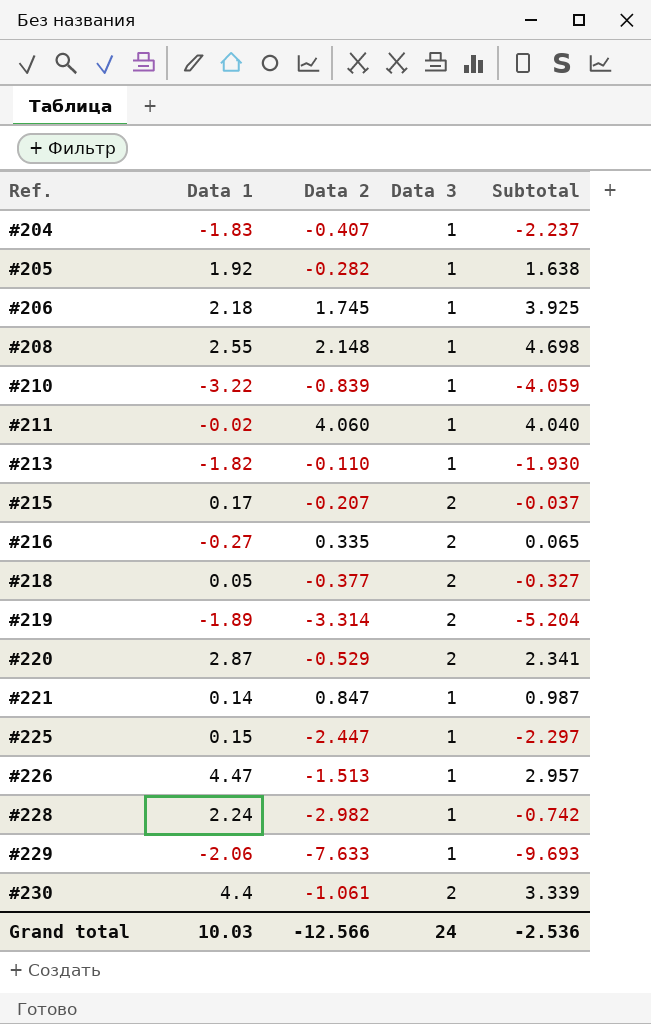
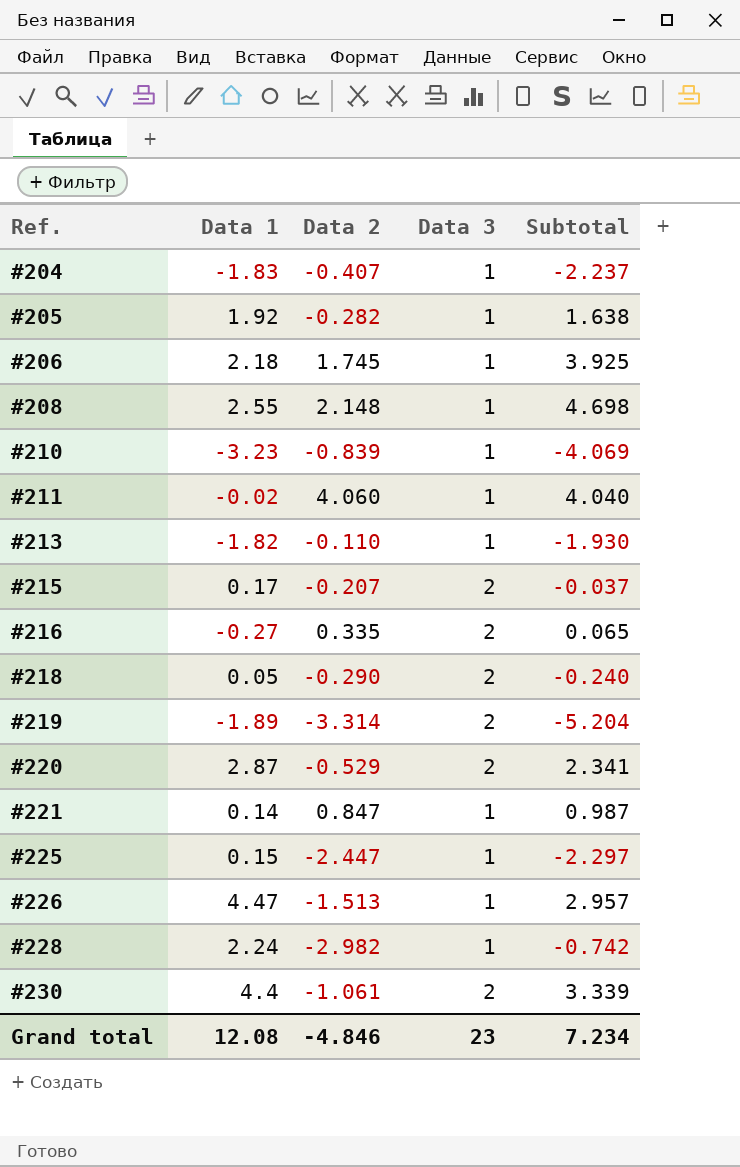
row #229: -2.06 | -7.633 | 1 | -9.693 -> none
#210 | Data 1: -3.22 -> -3.23
#210 | Subtotal: -4.059 -> -4.069
#218 | Data 2: -0.377 -> -0.290
#218 | Subtotal: -0.327 -> -0.240
Grand total | Data 1: 10.03 -> 12.08
Grand total | Data 2: -12.566 -> -4.846
Grand total | Data 3: 24 -> 23
Grand total | Subtotal: -2.536 -> 7.234

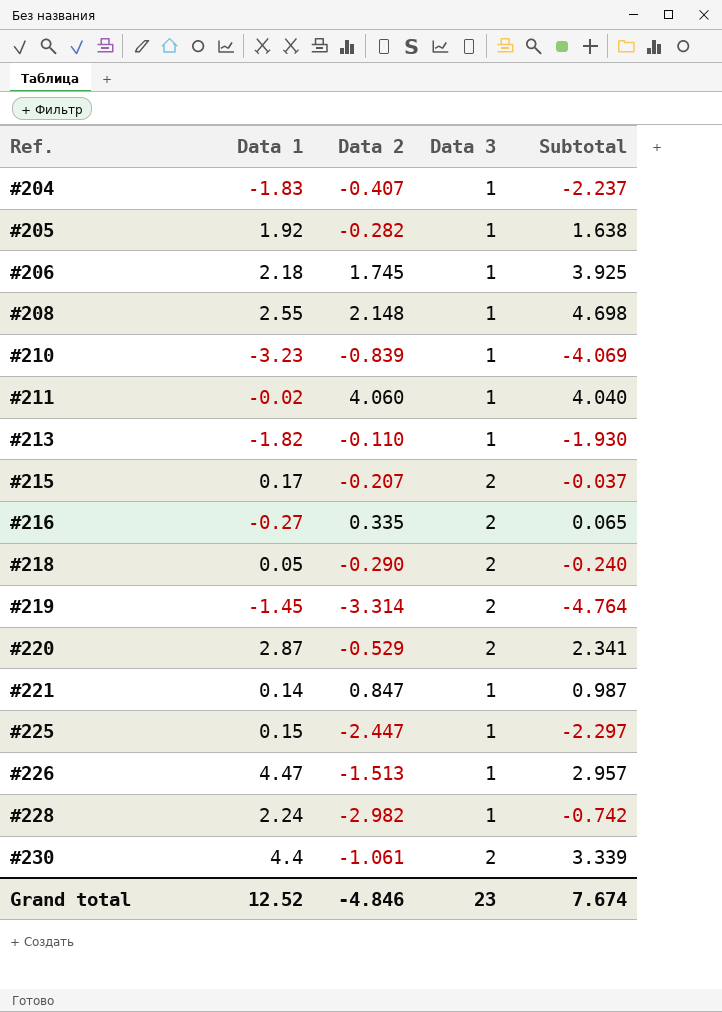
#219 | Data 1: -1.89 -> -1.45
#219 | Subtotal: -5.204 -> -4.764
Grand total | Data 1: 12.08 -> 12.52
Grand total | Subtotal: 7.234 -> 7.674

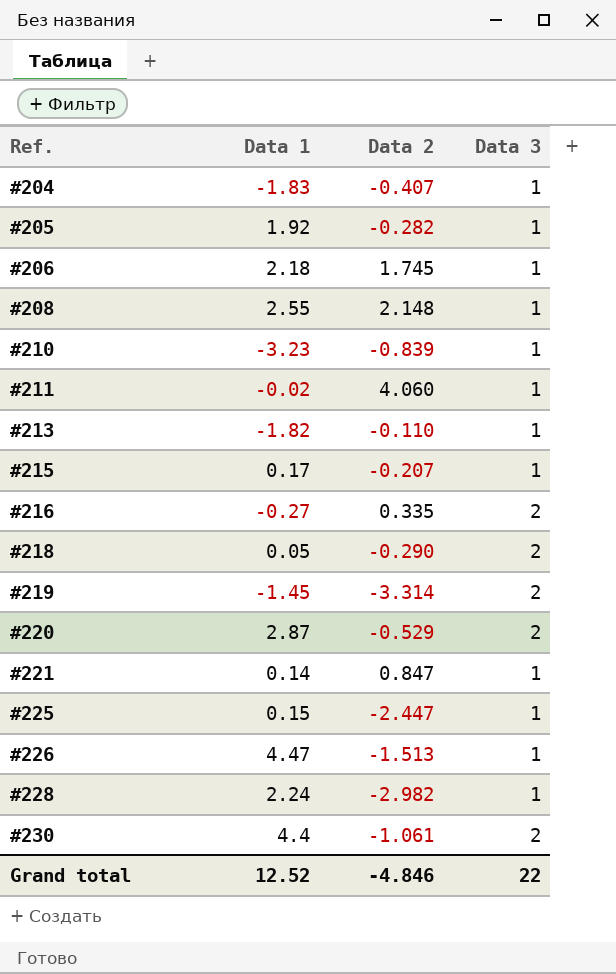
column Subtotal | formula: [Data 1] + [Data 2] -> none
#215 | Data 3: 2 -> 1
Grand total | Data 3: 23 -> 22

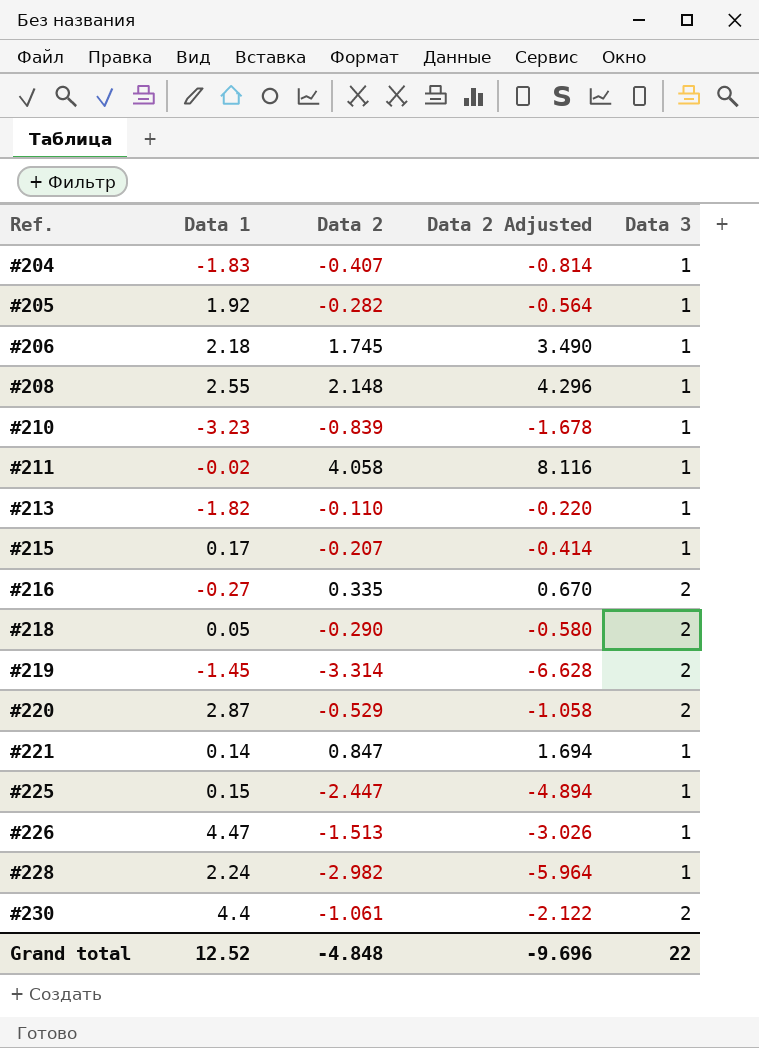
column Data 2 Adjusted | formula: none -> [Data 2] * 2
#211 | Data 2: 4.060 -> 4.058
Grand total | Data 2: -4.846 -> -4.848

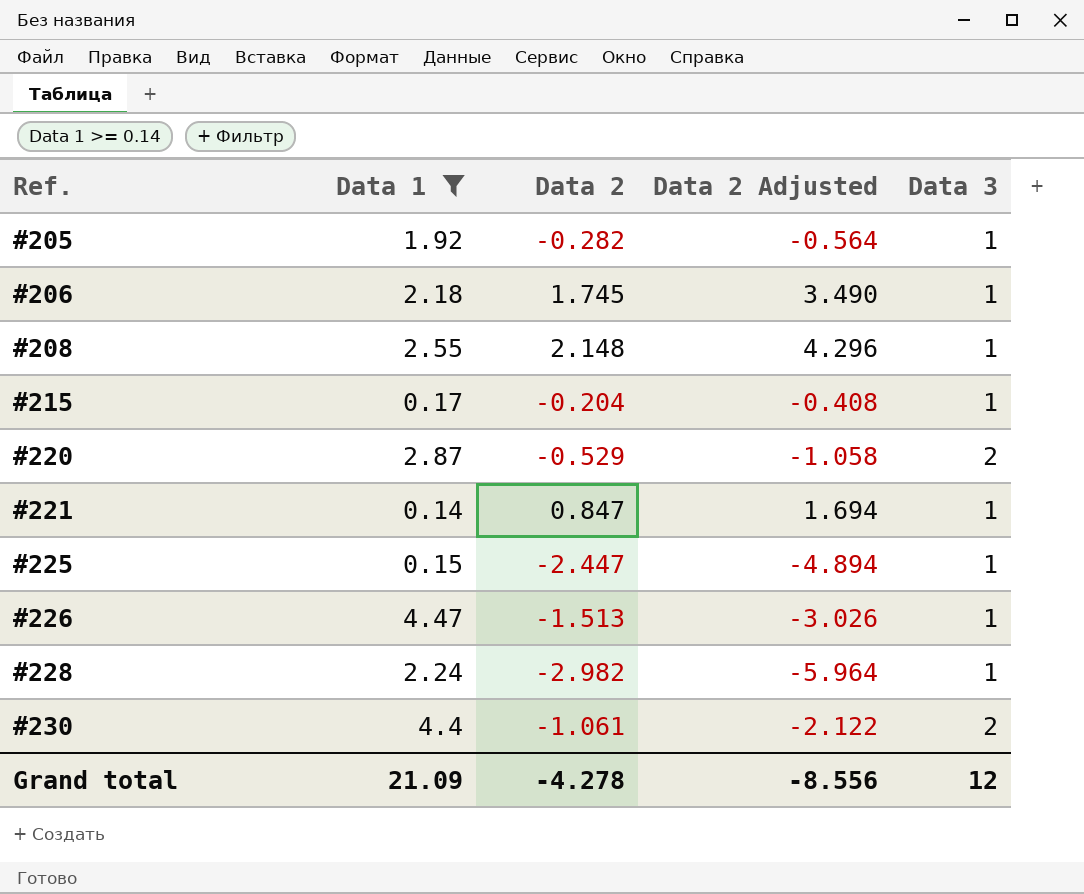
filter: none -> Data 1 >= 0.14
#215 | Data 2: -0.207 -> -0.204
#215 | Data 2 Adjusted: -0.414 -> -0.408
Grand total | Data 1: 12.52 -> 21.09
Grand total | Data 2: -4.848 -> -4.278
Grand total | Data 2 Adjusted: -9.696 -> -8.556
Grand total | Data 3: 22 -> 12

